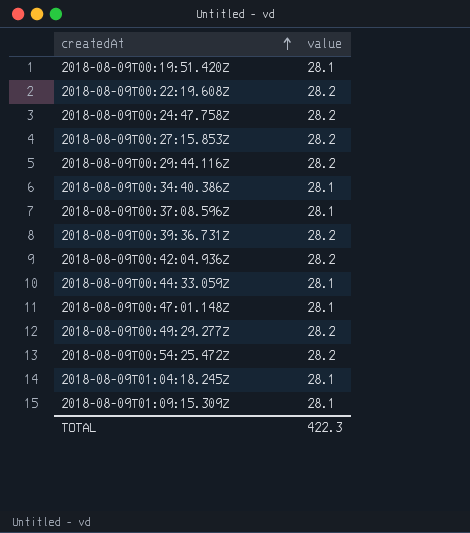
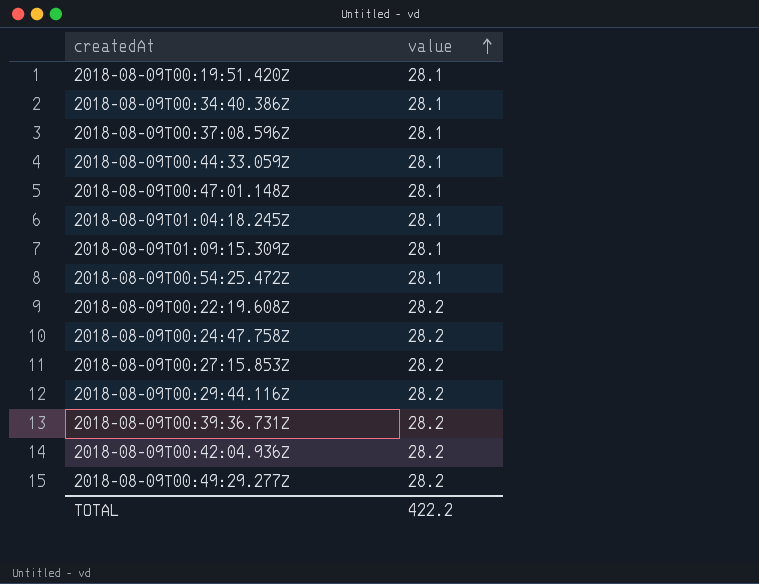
row order: createdAt ascending -> value ascending
2018-08-09T00:54:25.472Z | value: 28.2 -> 28.1
TOTAL | value: 422.3 -> 422.2

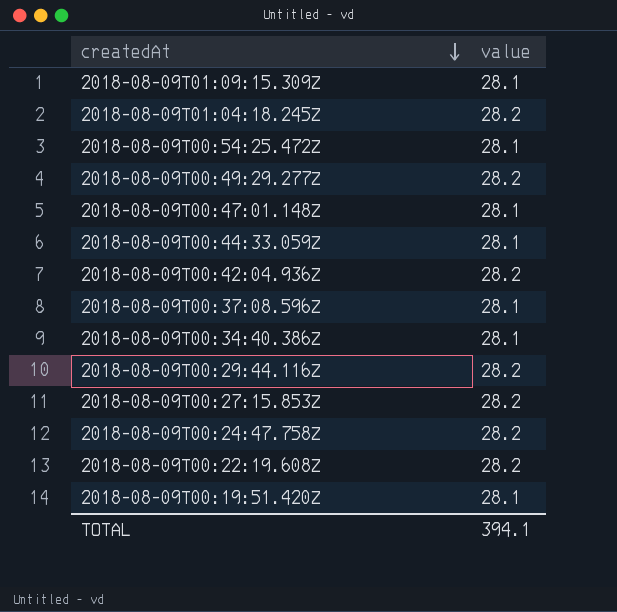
row order: value ascending -> createdAt descending
row 2018-08-09T00:39:36.731Z: 28.2 -> none
2018-08-09T01:04:18.245Z | value: 28.1 -> 28.2
TOTAL | value: 422.2 -> 394.1

